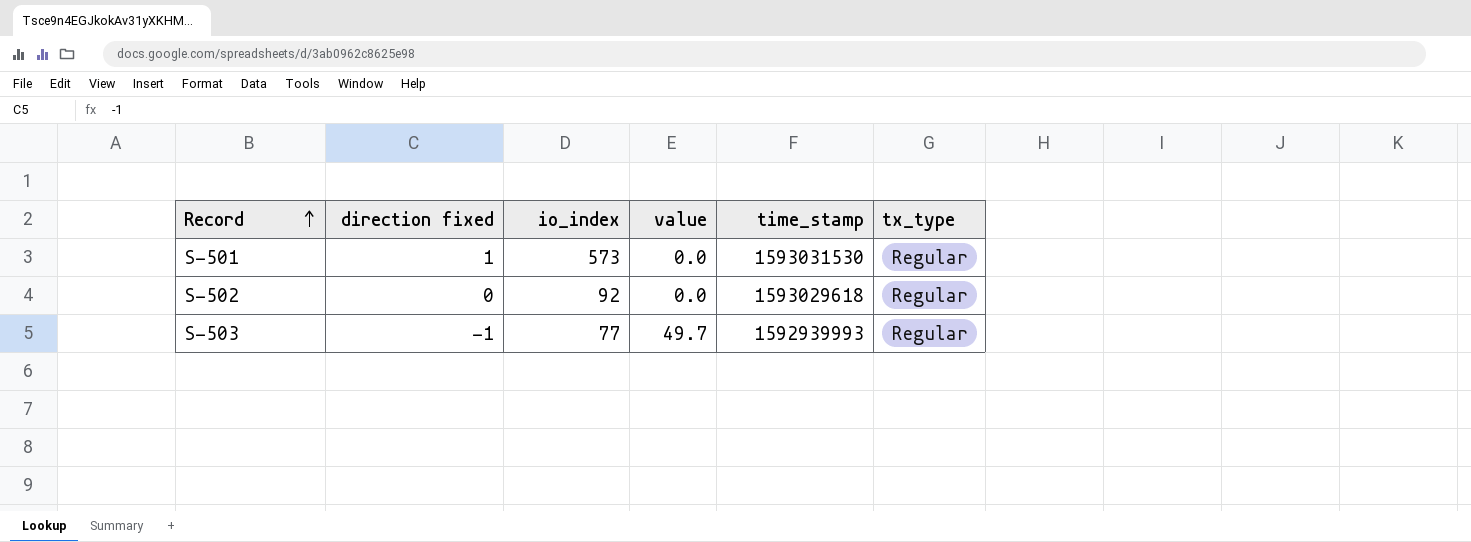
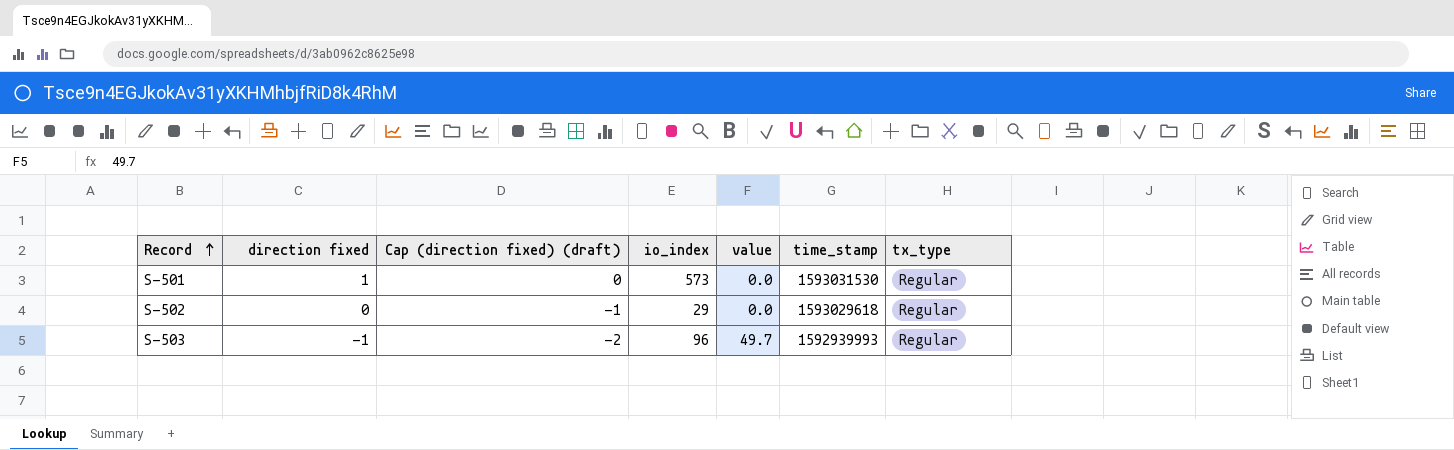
column Cap (direction fixed) (draft) | formula: none -> [direction fixed] - 1
S-502 | io_index: 92 -> 29
S-503 | io_index: 77 -> 96

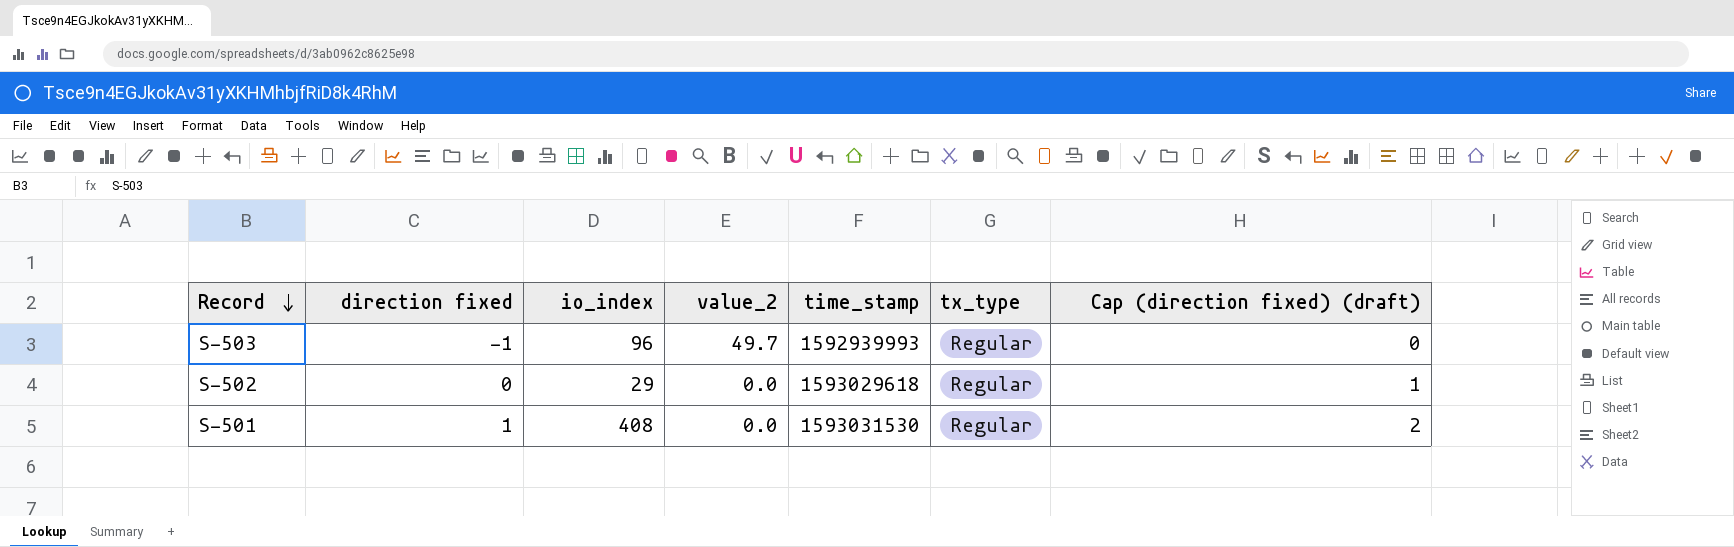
row order: Record ascending -> Record descending
column name: value -> value_2
column Cap (direction fixed) (draft) | formula: [direction fixed] - 1 -> [direction fixed] + 1
column Cap (direction fixed) (draft) | position: 3 -> 7
S-501 | io_index: 573 -> 408

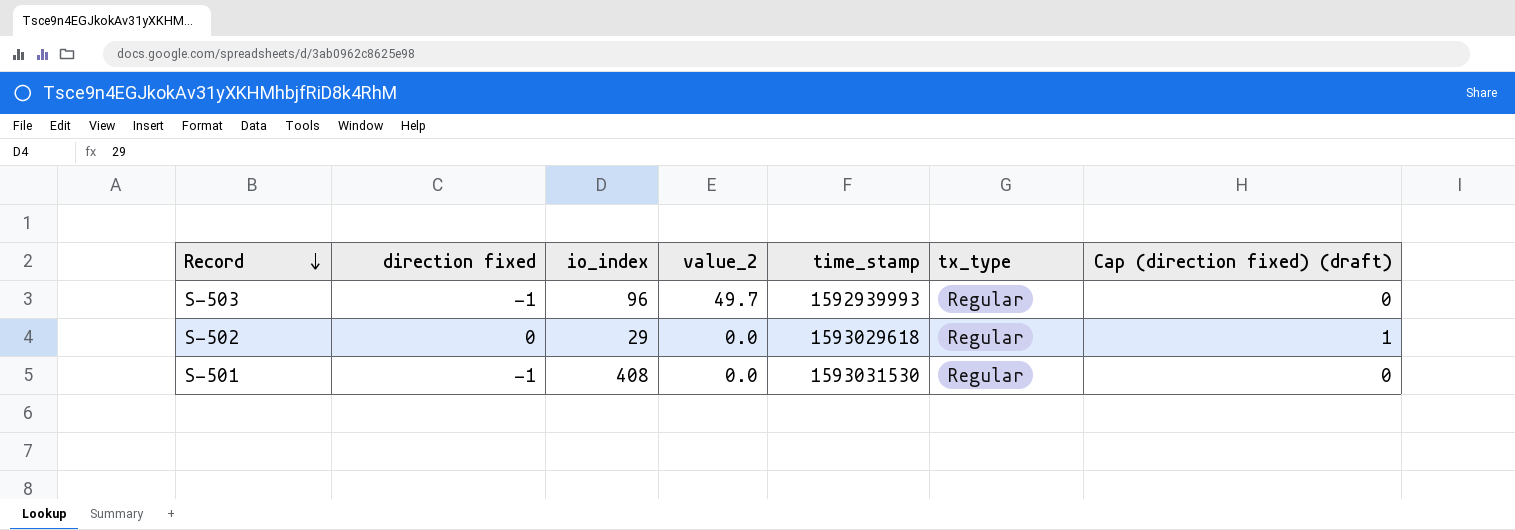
S-501 | direction fixed: 1 -> -1
S-501 | Cap (direction fixed) (draft): 2 -> 0

